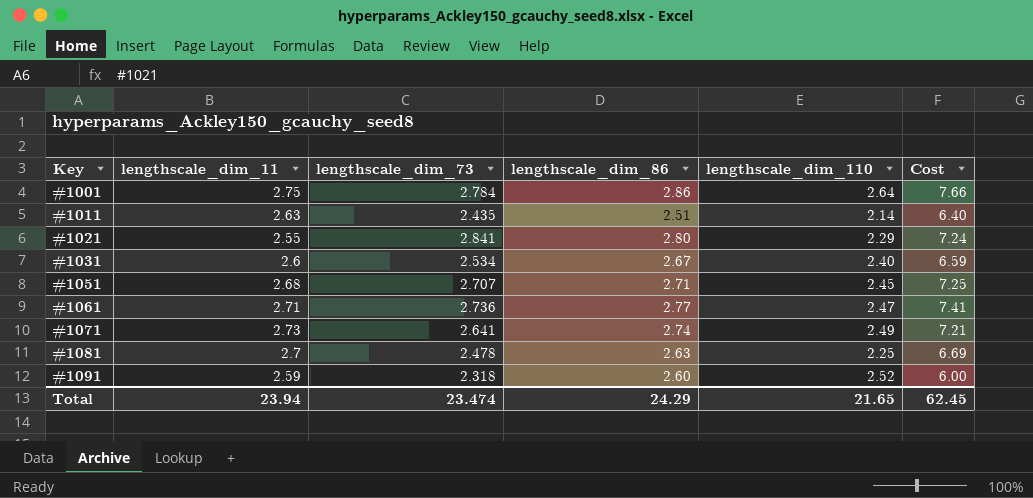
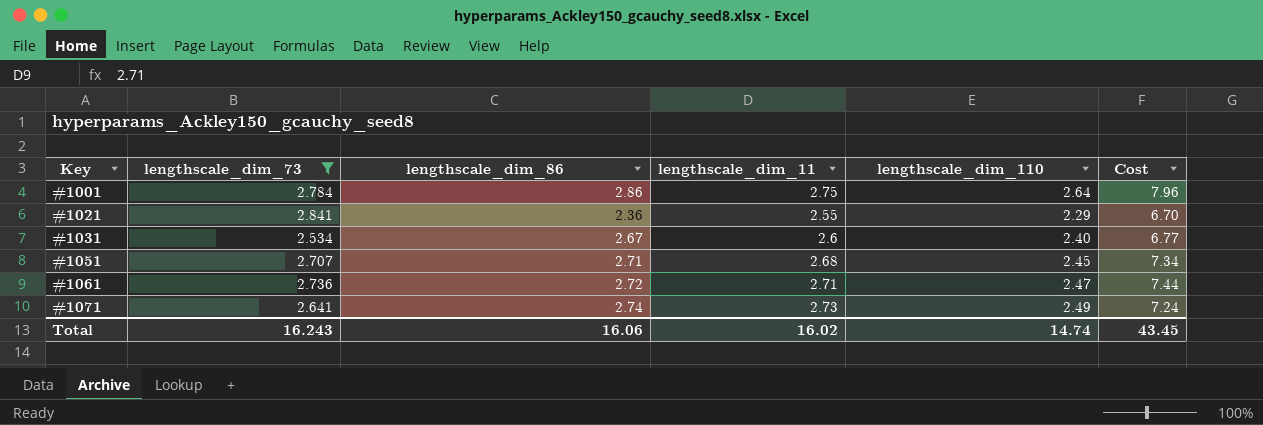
filter: none -> lengthscale_dim_73 >= 2.534
column lengthscale_dim_11 | position: 2 -> 4
column Cost | formula: [lengthscale_dim_11] * [lengthscale_dim_73] -> [lengthscale_dim_73] * [lengthscale_dim_86]
#1021 | lengthscale_dim_86: 2.80 -> 2.36
#1061 | lengthscale_dim_86: 2.77 -> 2.72
Total | lengthscale_dim_73: 23.474 -> 16.243
Total | lengthscale_dim_86: 24.29 -> 16.06
Total | lengthscale_dim_11: 23.94 -> 16.02
Total | lengthscale_dim_110: 21.65 -> 14.74
Total | Cost: 62.45 -> 43.45

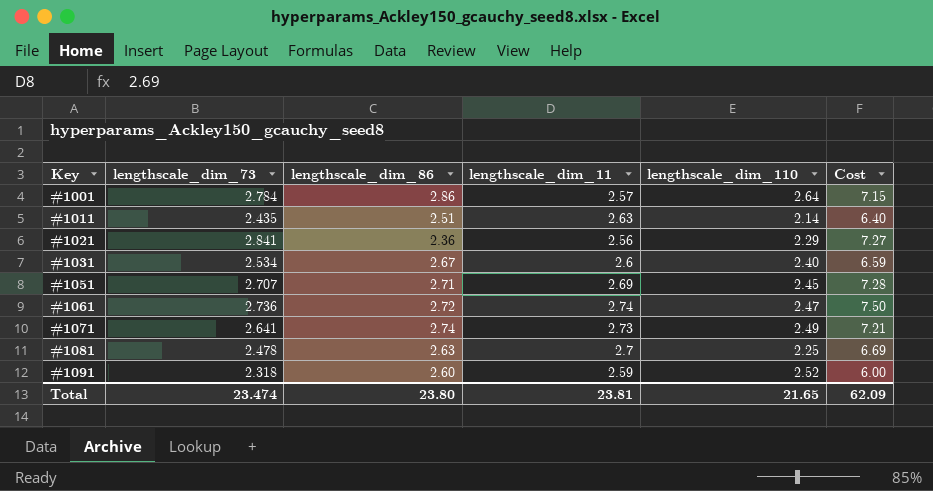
filter: lengthscale_dim_73 >= 2.534 -> none
column Cost | formula: [lengthscale_dim_73] * [lengthscale_dim_86] -> [lengthscale_dim_73] * [lengthscale_dim_11]
#1001 | lengthscale_dim_11: 2.75 -> 2.57
#1021 | lengthscale_dim_11: 2.55 -> 2.56
#1051 | lengthscale_dim_11: 2.68 -> 2.69
#1061 | lengthscale_dim_11: 2.71 -> 2.74
Total | lengthscale_dim_73: 16.243 -> 23.474
Total | lengthscale_dim_86: 16.06 -> 23.80
Total | lengthscale_dim_11: 16.02 -> 23.81
Total | lengthscale_dim_110: 14.74 -> 21.65
Total | Cost: 43.45 -> 62.09

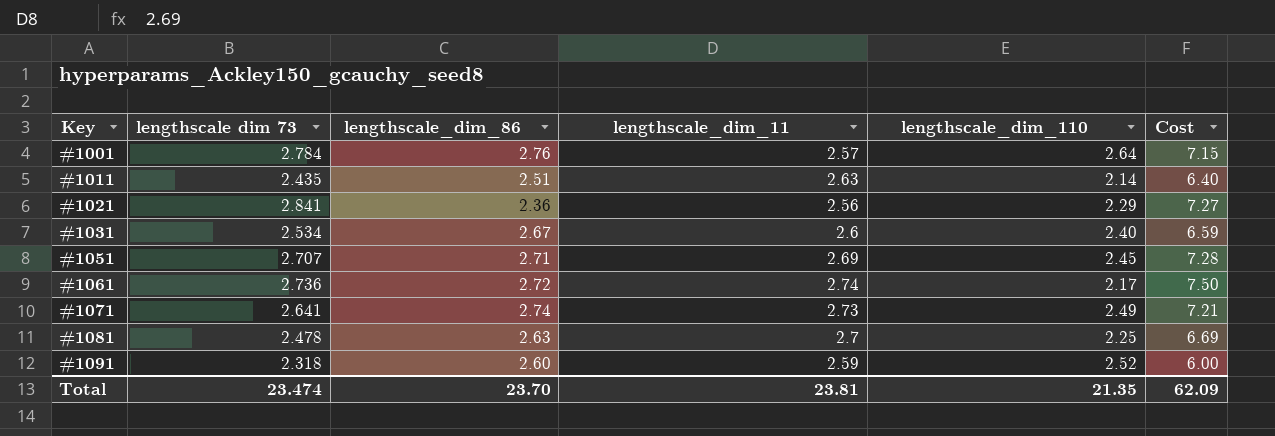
column name: lengthscale_dim_73 -> lengthscale dim 73
#1001 | lengthscale_dim_86: 2.86 -> 2.76
#1061 | lengthscale_dim_110: 2.47 -> 2.17
Total | lengthscale_dim_86: 23.80 -> 23.70
Total | lengthscale_dim_110: 21.65 -> 21.35

